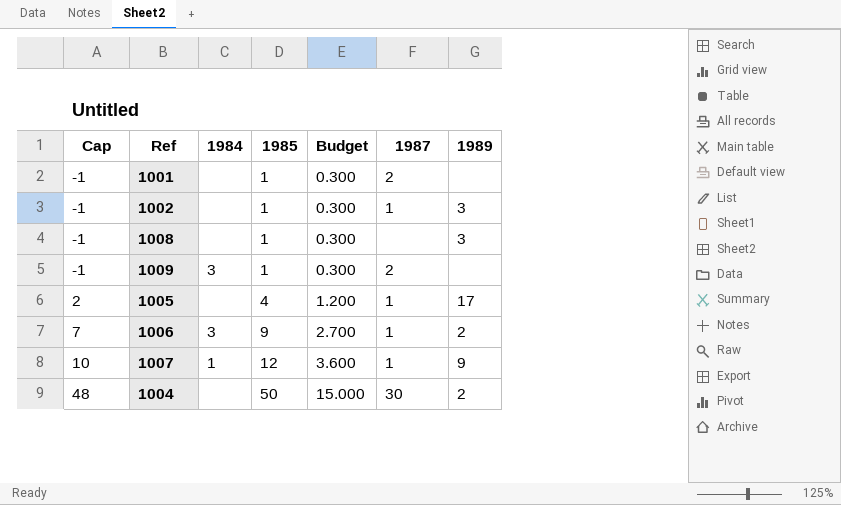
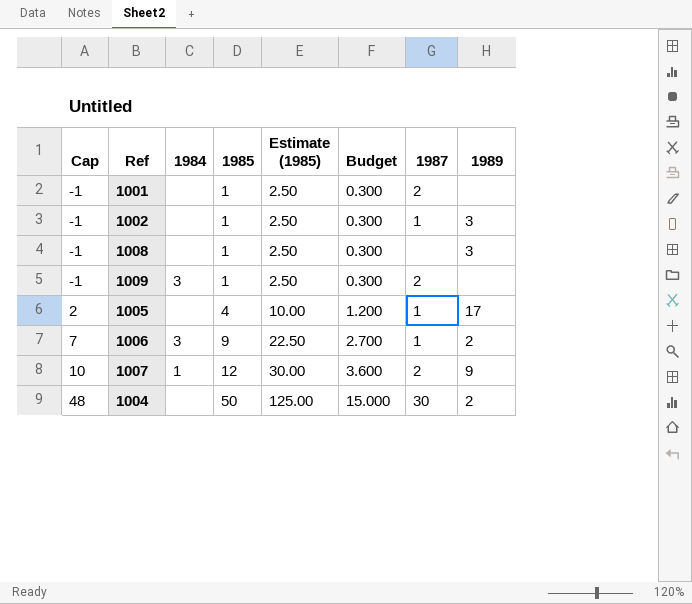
column Estimate (1985) | formula: none -> [1985] * 2.5
1007 | 1987: 1 -> 2

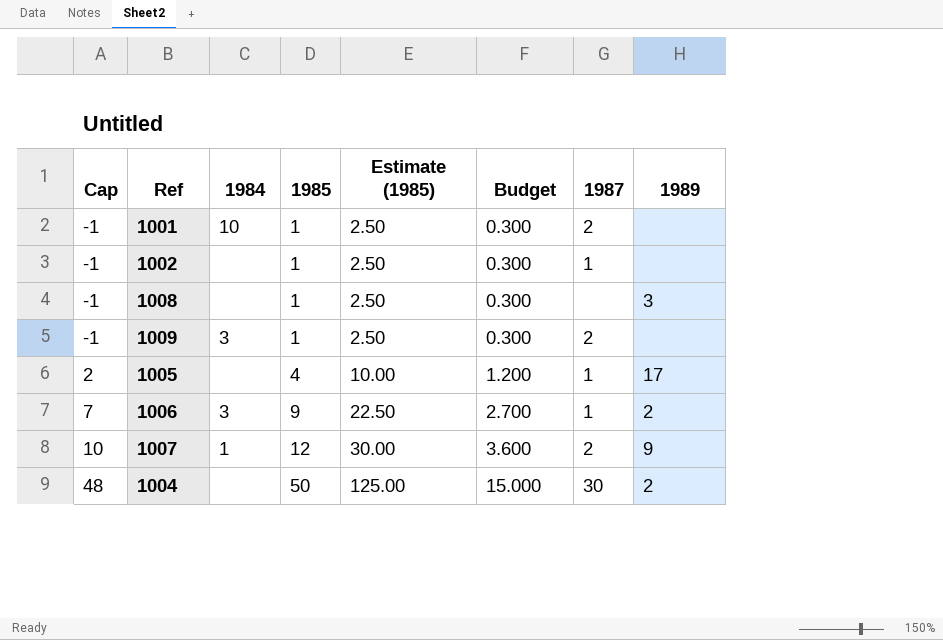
1001 | 1984: none -> 10
1002 | 1989: 3 -> none

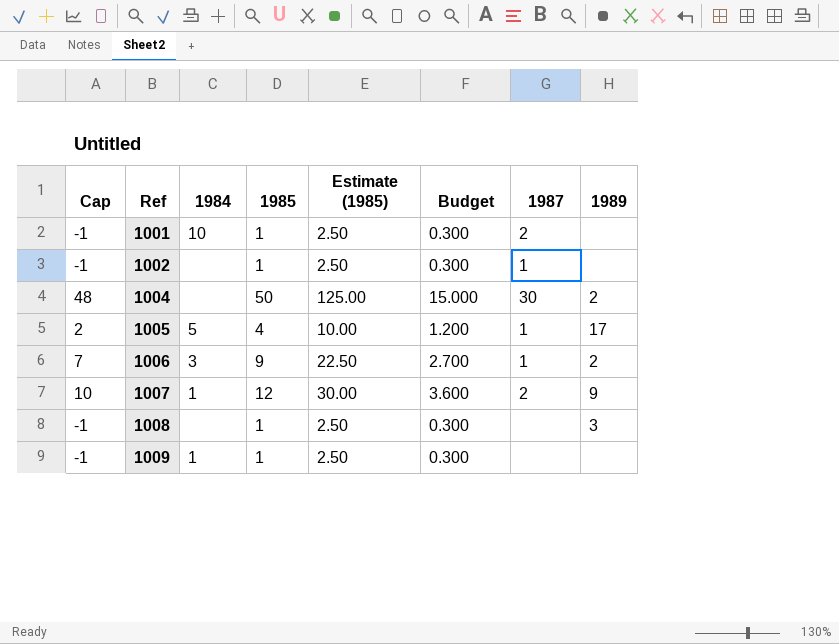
row order: Cap ascending -> Ref ascending
1005 | 1984: none -> 5
1009 | 1984: 3 -> 1
1009 | 1987: 2 -> none

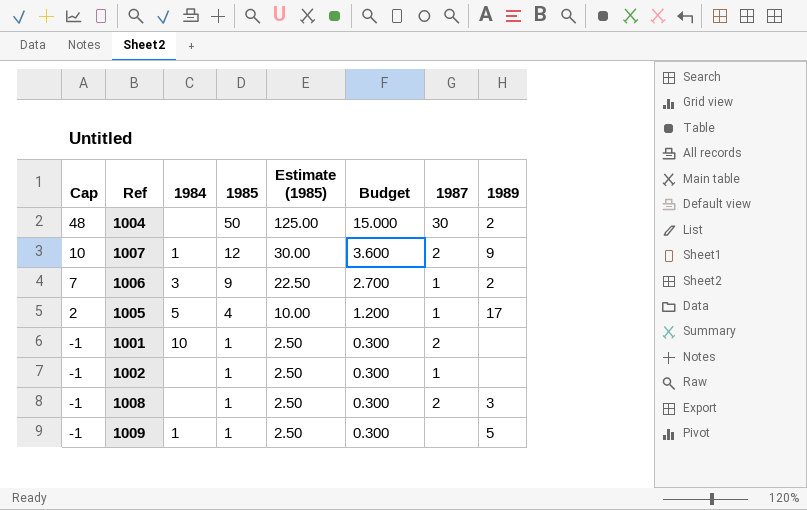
row order: Ref ascending -> Cap descending
1008 | 1987: none -> 2
1009 | 1989: none -> 5

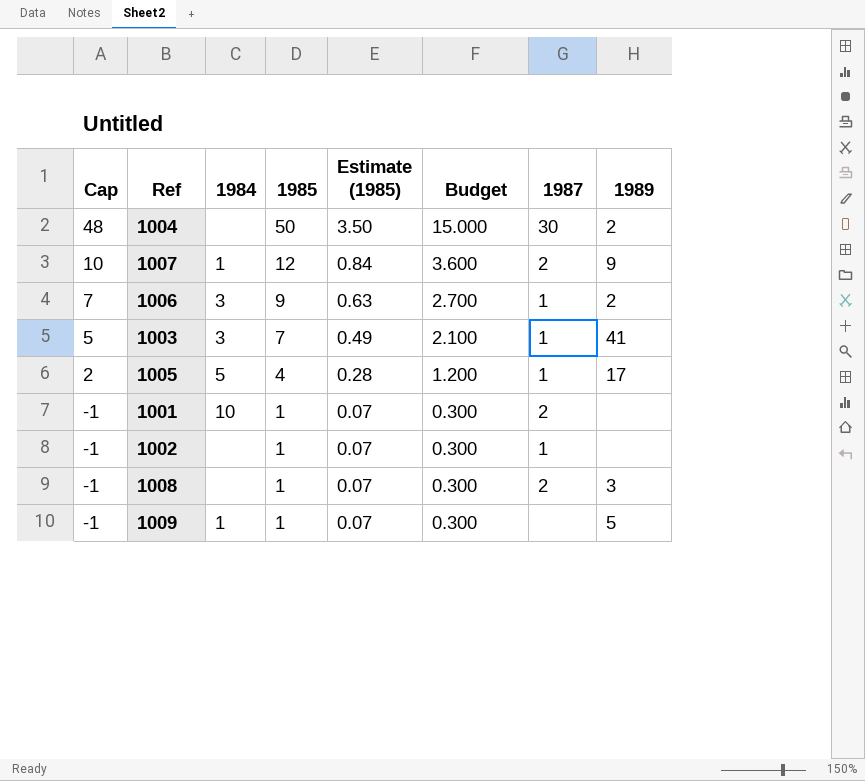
column Estimate (1985) | formula: [1985] * 2.5 -> [1985] * 0.07
row 1003: none -> 5 | 3 | 7 | 0.49 | 2.100 | 1 | 41

